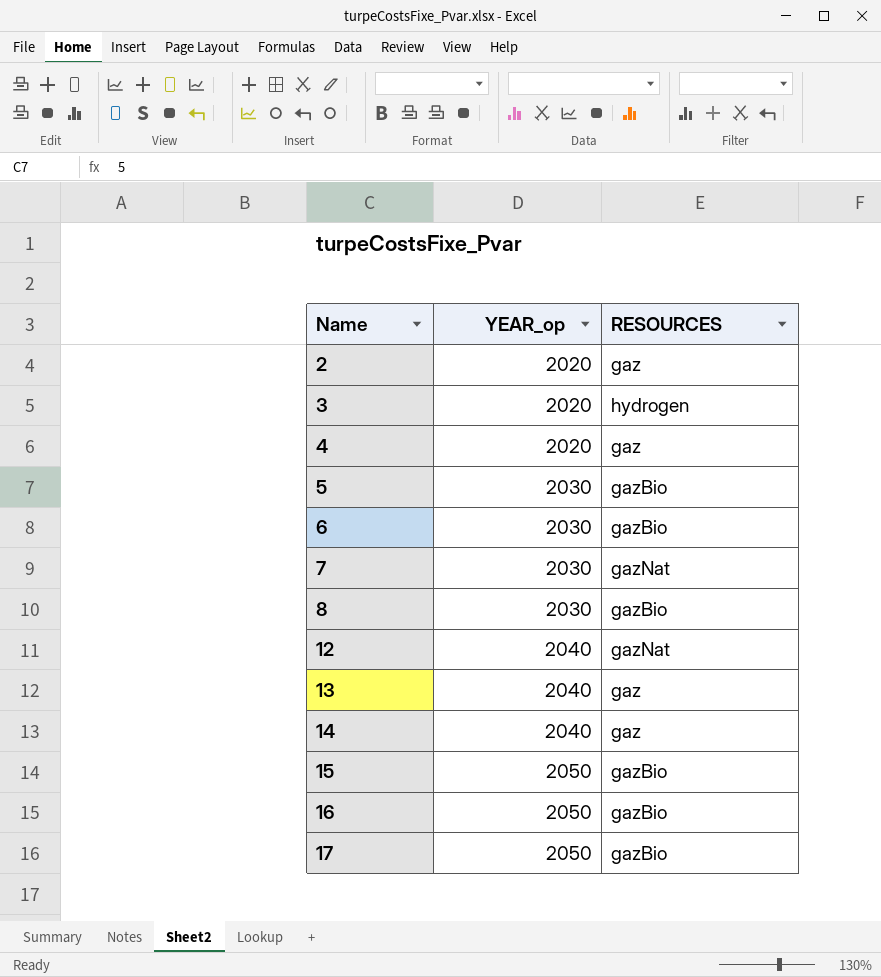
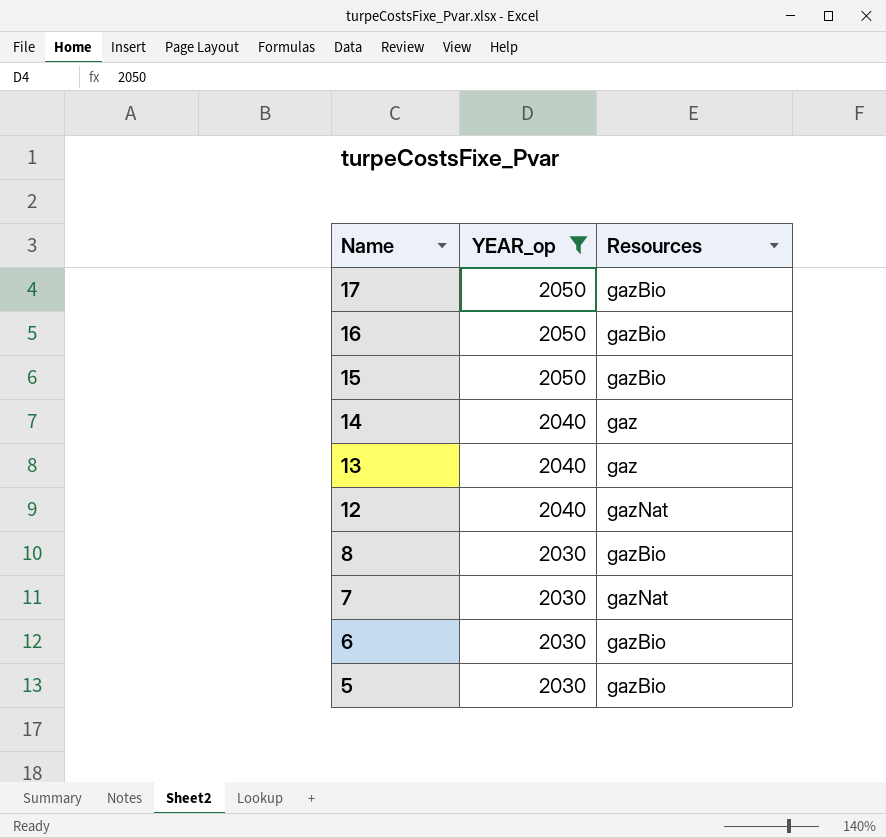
filter: none -> YEAR_op != 2020
row order: Name ascending -> Name descending
column name: RESOURCES -> Resources

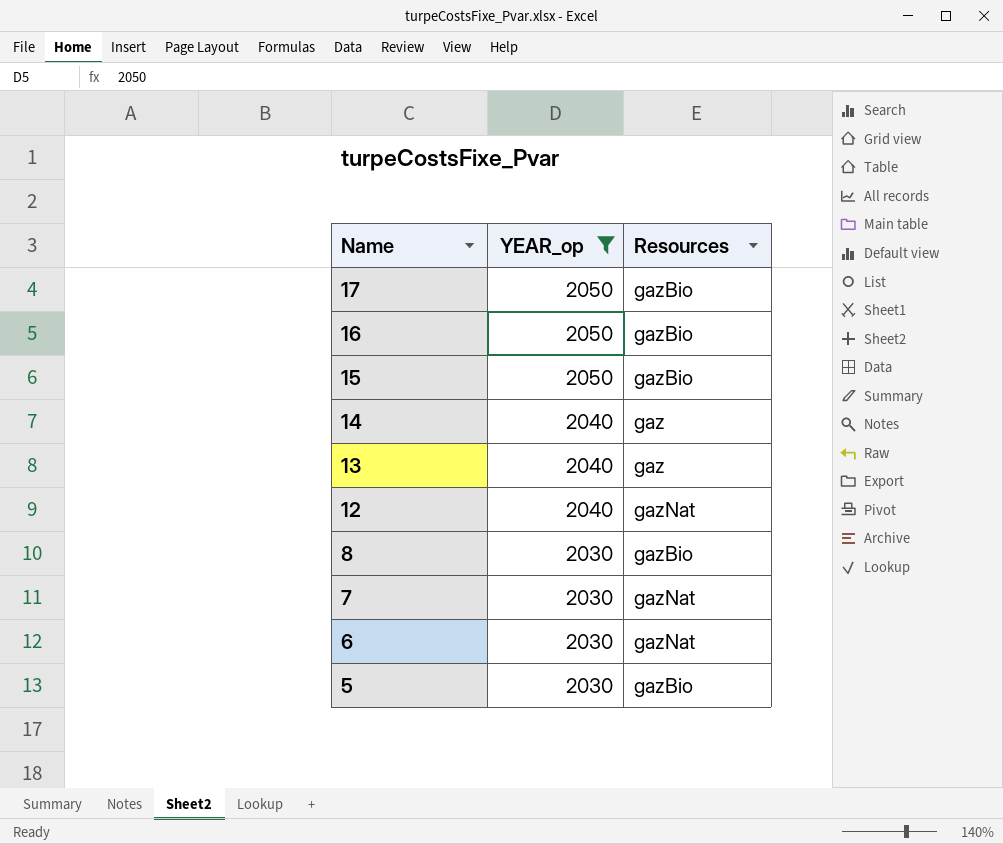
6 | Resources: gazBio -> gazNat

